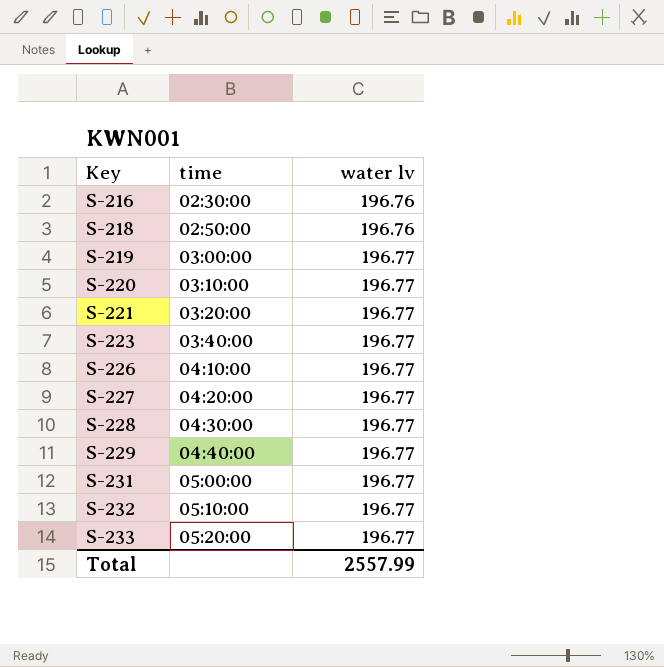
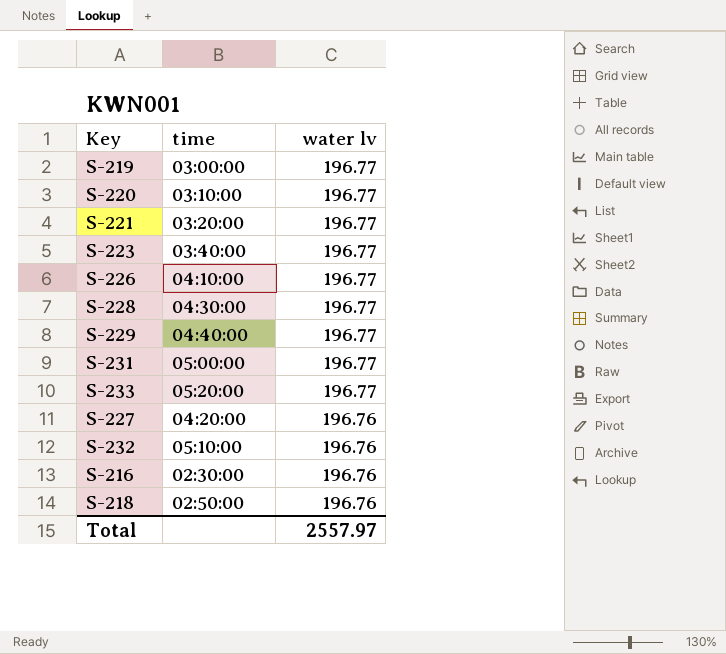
row order: Key ascending -> water lv descending
S-227 | water lv: 196.77 -> 196.76
S-232 | water lv: 196.77 -> 196.76
Total | water lv: 2557.99 -> 2557.97

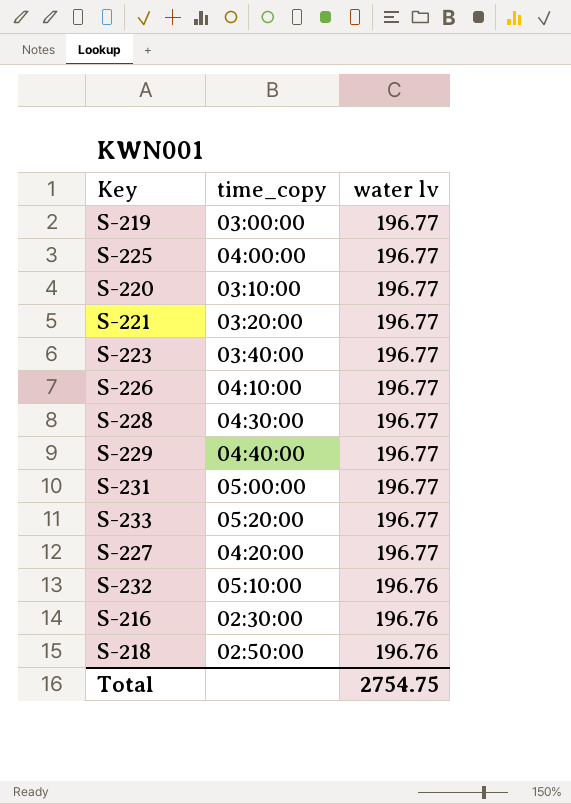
column name: time -> time_copy
row S-225: none -> 04:00:00 | 196.77
S-227 | water lv: 196.76 -> 196.77
Total | water lv: 2557.97 -> 2754.75

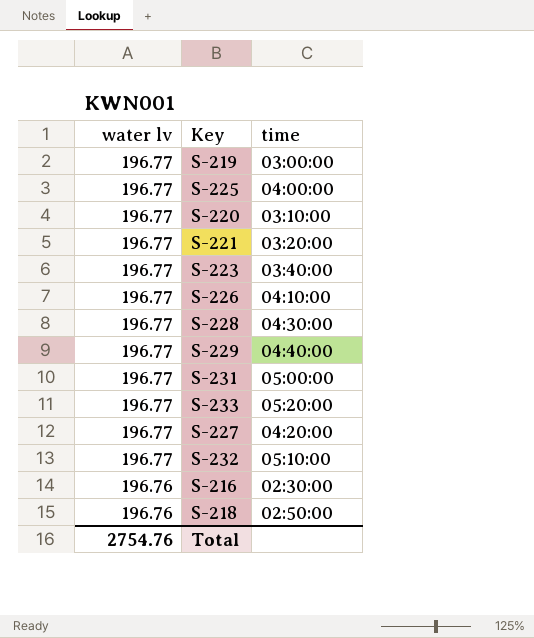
column water lv | position: 3 -> 1
column name: time_copy -> time
S-232 | water lv: 196.76 -> 196.77
Total | water lv: 2754.75 -> 2754.76

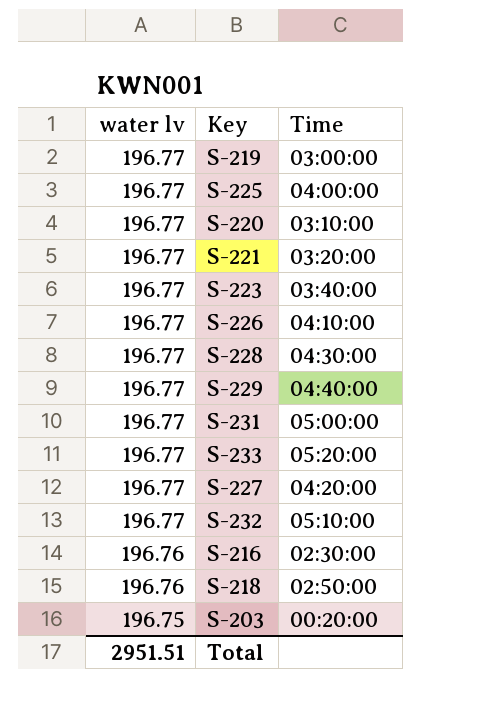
column name: time -> Time
row S-203: none -> 196.75 | 00:20:00
Total | water lv: 2754.76 -> 2951.51

